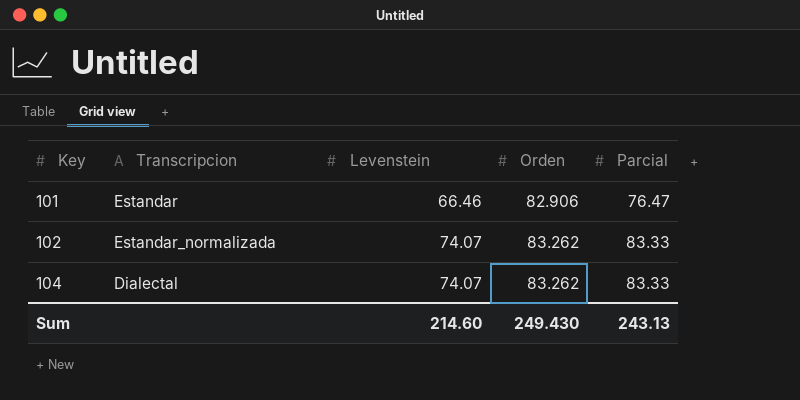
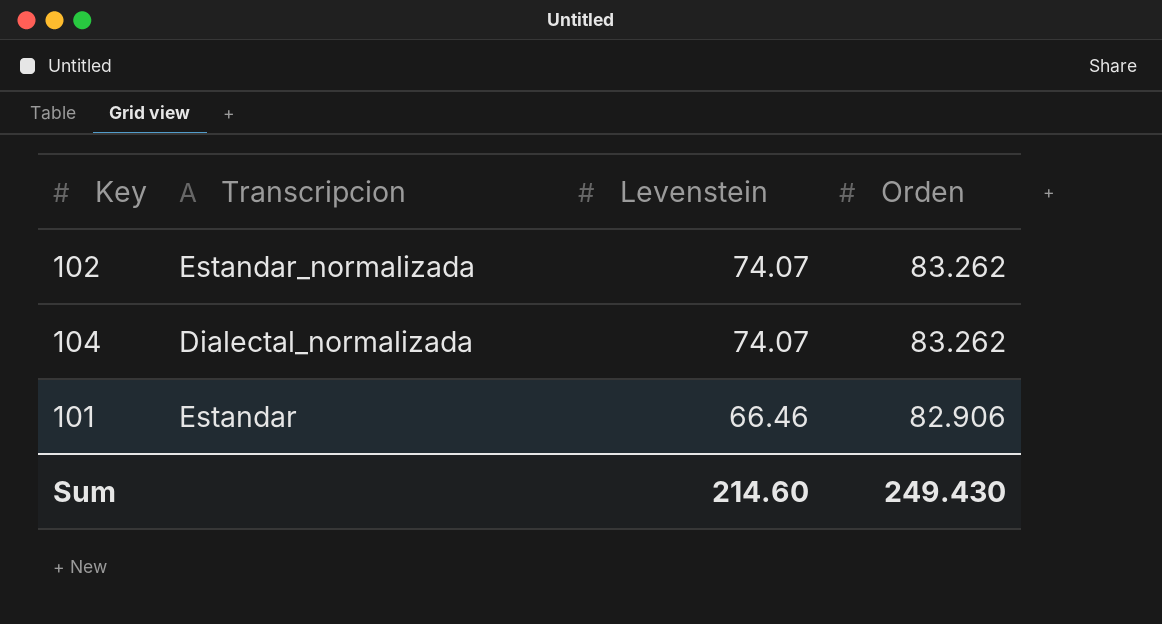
row order: Key ascending -> Levenstein descending
column Parcial | position: 5 -> none
104 | Transcripcion: Dialectal -> Dialectal_normalizada

